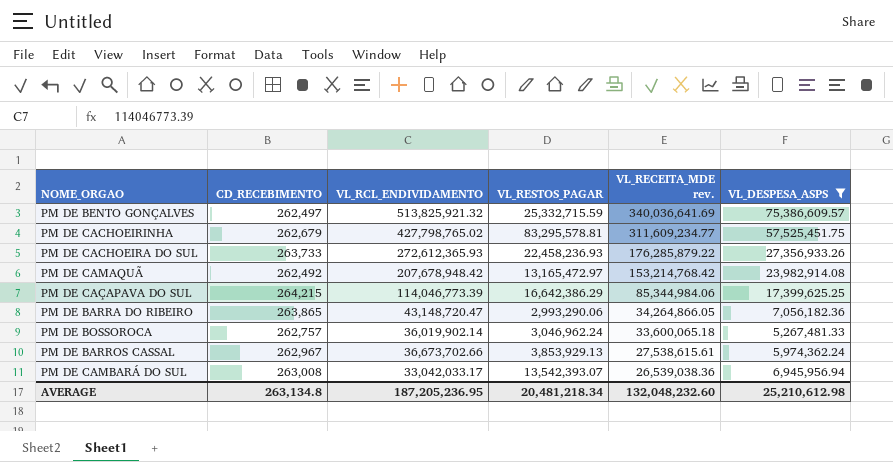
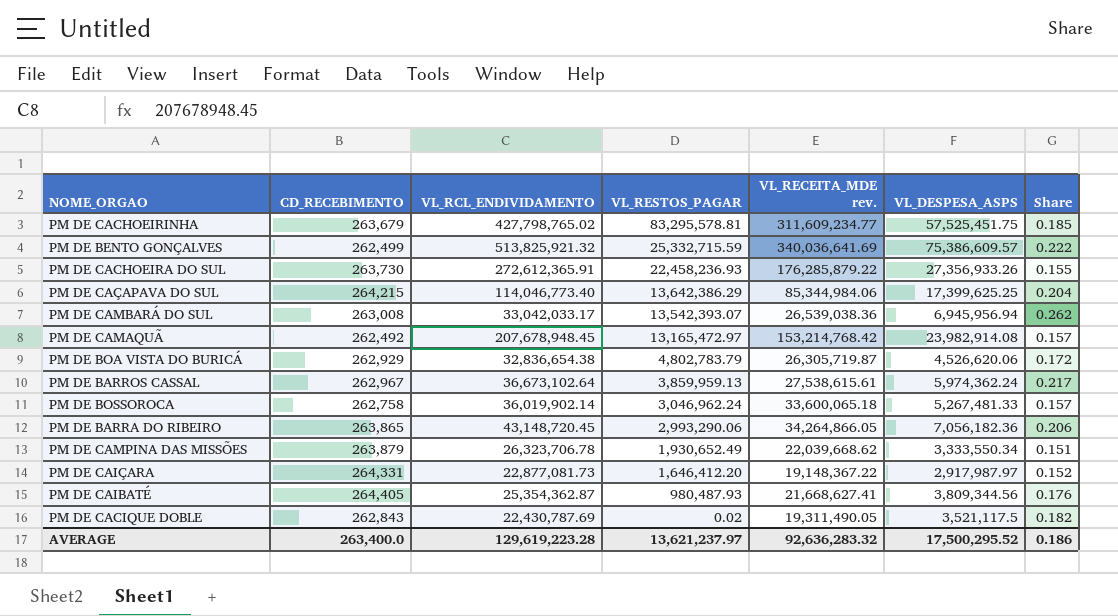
filter: VL_DESPESA_ASPS >= 5,267,481.33 -> none
row order: VL_RECEITA_MDE rev. descending -> VL_RESTOS_PAGAR descending
column Share | formula: none -> [VL_DESPESA_ASPS] / [VL_RECEITA_MDE rev.]
PM DE CACHOEIRINHA | CD_RECEBIMENTO: 262,679 -> 263,679
PM DE BENTO GONÇALVES | CD_RECEBIMENTO: 262,497 -> 262,499
PM DE CACHOEIRA DO SUL | CD_RECEBIMENTO: 263,733 -> 263,730
PM DE CACHOEIRA DO SUL | VL_RCL_ENDIVIDAMENTO: 272,612,365.93 -> 272,612,365.91
PM DE CAÇAPAVA DO SUL | VL_RCL_ENDIVIDAMENTO: 114,046,773.39 -> 114,046,773.40
PM DE CAÇAPAVA DO SUL | VL_RESTOS_PAGAR: 16,642,386.29 -> 13,642,386.29
PM DE CAMAQUÃ | VL_RCL_ENDIVIDAMENTO: 207,678,948.42 -> 207,678,948.45
PM DE BARROS CASSAL | VL_RCL_ENDIVIDAMENTO: 36,673,702.66 -> 36,673,102.64
PM DE BARROS CASSAL | VL_RESTOS_PAGAR: 3,853,929.13 -> 3,859,959.13
PM DE BOSSOROCA | CD_RECEBIMENTO: 262,757 -> 262,758
PM DE BARRA DO RIBEIRO | VL_RCL_ENDIVIDAMENTO: 43,148,720.47 -> 43,148,720.45
AVERAGE | CD_RECEBIMENTO: 263,134.8 -> 263,400.0
AVERAGE | VL_RCL_ENDIVIDAMENTO: 187,205,236.95 -> 129,619,223.28
AVERAGE | VL_RESTOS_PAGAR: 20,481,218.34 -> 13,621,237.97
AVERAGE | VL_RECEITA_MDE rev.: 132,048,232.60 -> 92,636,283.32
AVERAGE | VL_DESPESA_ASPS: 25,210,612.98 -> 17,500,295.52

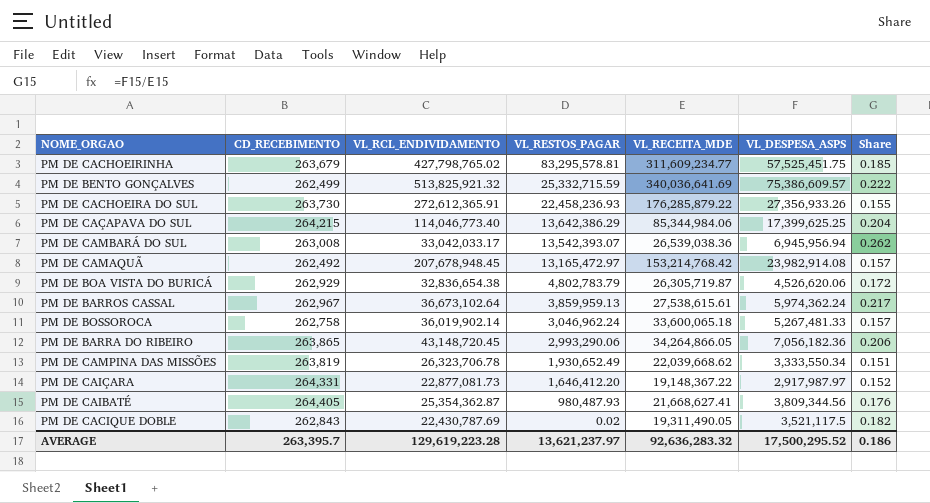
column name: VL_RECEITA_MDE rev. -> VL_RECEITA_MDE
PM DE CAMPINA DAS MISSÕES | CD_RECEBIMENTO: 263,879 -> 263,819
AVERAGE | CD_RECEBIMENTO: 263,400.0 -> 263,395.7

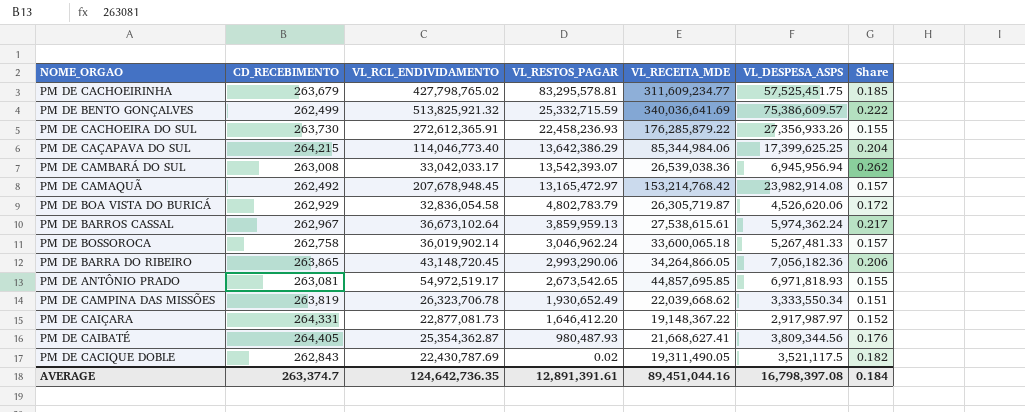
PM DE BOA VISTA DO BURICÁ | VL_RCL_ENDIVIDAMENTO: 32,836,654.38 -> 32,836,054.58
row PM DE ANTÔNIO PRADO: none -> 263,081 | 54,972,519.17 | 2,673,542.65 | 44,857,695.85 | 6,971,818.93 | 0.155
AVERAGE | CD_RECEBIMENTO: 263,395.7 -> 263,374.7
AVERAGE | VL_RCL_ENDIVIDAMENTO: 129,619,223.28 -> 124,642,736.35
AVERAGE | VL_RESTOS_PAGAR: 13,621,237.97 -> 12,891,391.61
AVERAGE | VL_RECEITA_MDE: 92,636,283.32 -> 89,451,044.16
AVERAGE | VL_DESPESA_ASPS: 17,500,295.52 -> 16,798,397.08
AVERAGE | Share: 0.186 -> 0.184

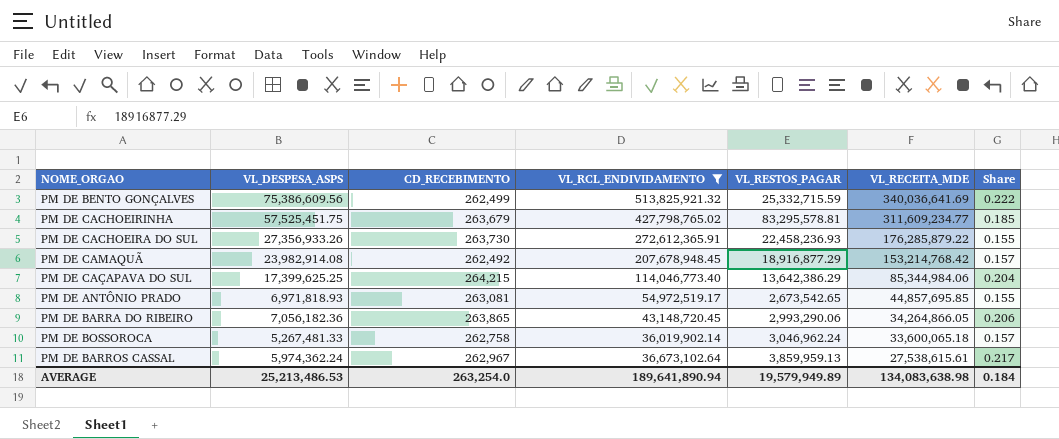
filter: none -> VL_RCL_ENDIVIDAMENTO >= 36,019,902.14
row order: VL_RESTOS_PAGAR descending -> VL_RECEITA_MDE descending
column VL_DESPESA_ASPS | position: 6 -> 2
PM DE BENTO GONÇALVES | VL_DESPESA_ASPS: 75,386,609.57 -> 75,386,609.56
PM DE CAMAQUÃ | VL_RESTOS_PAGAR: 13,165,472.97 -> 18,916,877.29
AVERAGE | VL_DESPESA_ASPS: 16,798,397.08 -> 25,213,486.53
AVERAGE | CD_RECEBIMENTO: 263,374.7 -> 263,254.0
AVERAGE | VL_RCL_ENDIVIDAMENTO: 124,642,736.35 -> 189,641,890.94
AVERAGE | VL_RESTOS_PAGAR: 12,891,391.61 -> 19,579,949.89
AVERAGE | VL_RECEITA_MDE: 89,451,044.16 -> 134,083,638.98

